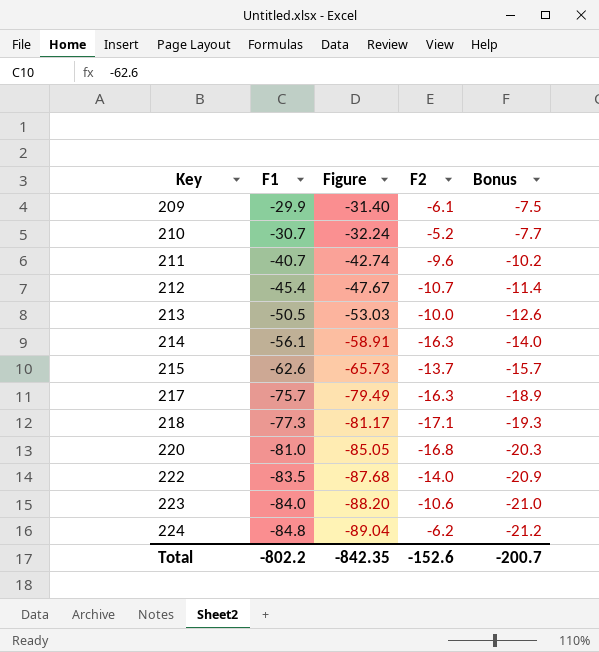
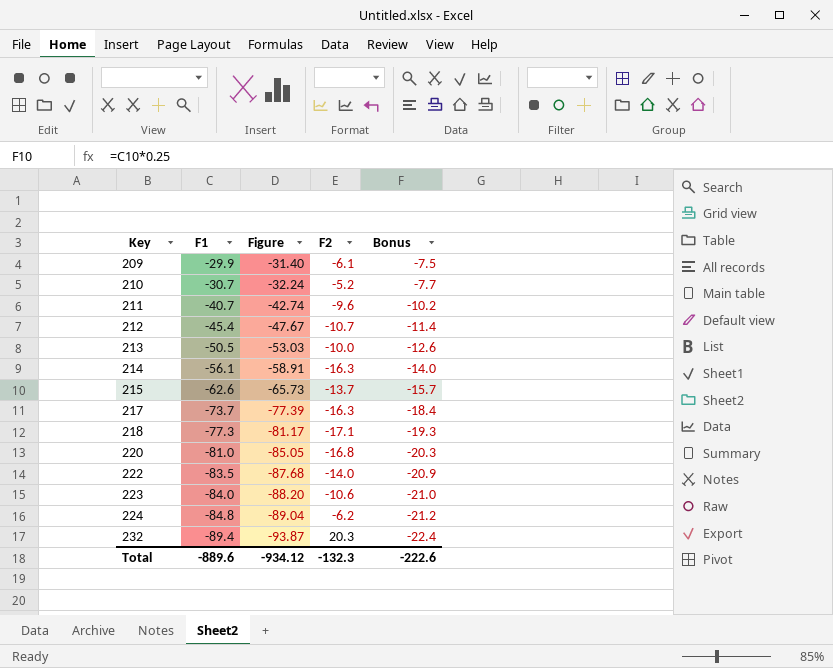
217 | F1: -75.7 -> -73.7
217 | Figure: -79.49 -> -77.39
217 | Bonus: -18.9 -> -18.4
row 232: none -> -89.4 | -93.87 | 20.3 | -22.4
Total | F1: -802.2 -> -889.6
Total | Figure: -842.35 -> -934.12
Total | F2: -152.6 -> -132.3
Total | Bonus: -200.7 -> -222.6

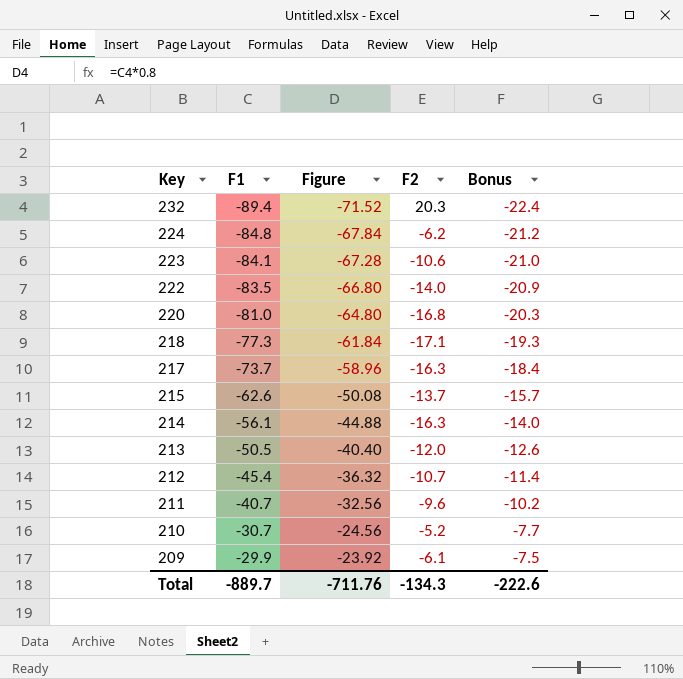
row order: Key ascending -> Key descending
column Figure | formula: [F1] * 1.05 -> [F1] * 0.8
223 | F1: -84.0 -> -84.1
213 | F2: -10.0 -> -12.0
Total | F1: -889.6 -> -889.7
Total | Figure: -934.12 -> -711.76
Total | F2: -132.3 -> -134.3

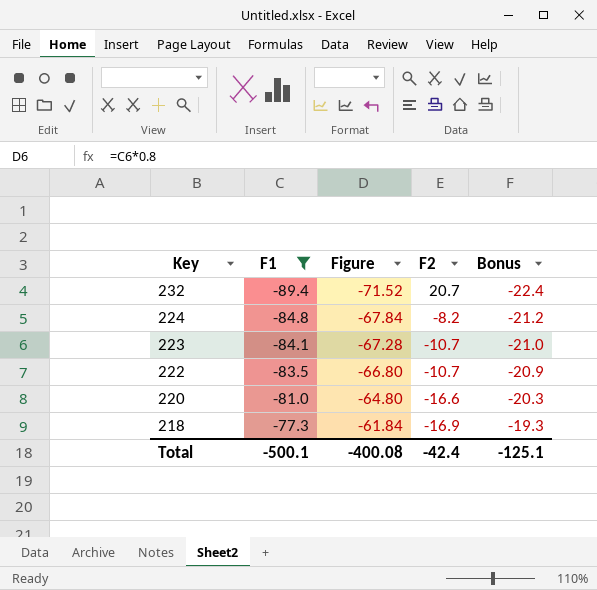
filter: none -> F1 <= -77.3
232 | F2: 20.3 -> 20.7
224 | F2: -6.2 -> -8.2
223 | F2: -10.6 -> -10.7
222 | F2: -14.0 -> -10.7
220 | F2: -16.8 -> -16.6
218 | F2: -17.1 -> -16.9
Total | F1: -889.7 -> -500.1
Total | Figure: -711.76 -> -400.08
Total | F2: -134.3 -> -42.4
Total | Bonus: -222.6 -> -125.1

